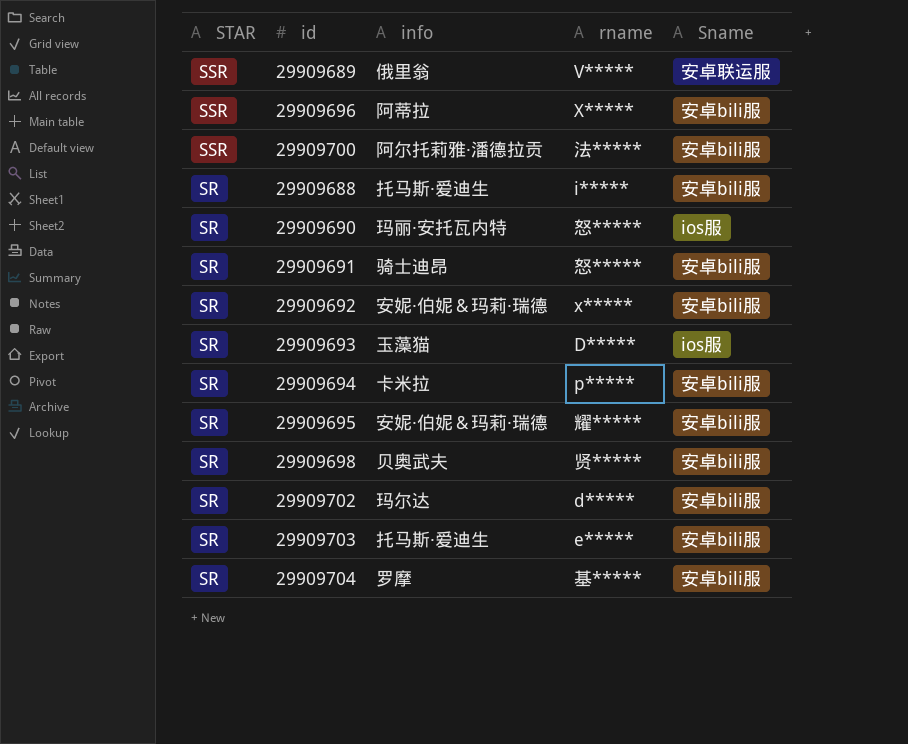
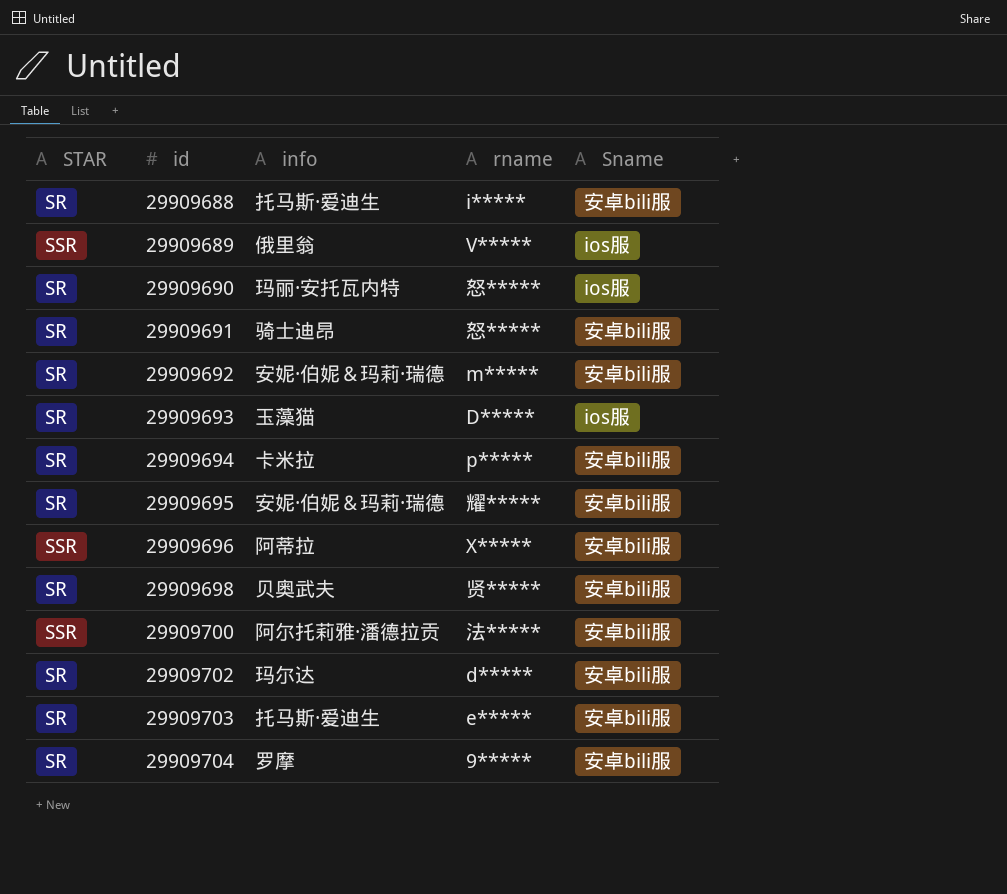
row order: STAR descending -> id ascending
29909689 | Sname: 安卓联运服 -> ios服
29909692 | rname: x***** -> m*****
29909704 | rname: 基***** -> 9*****

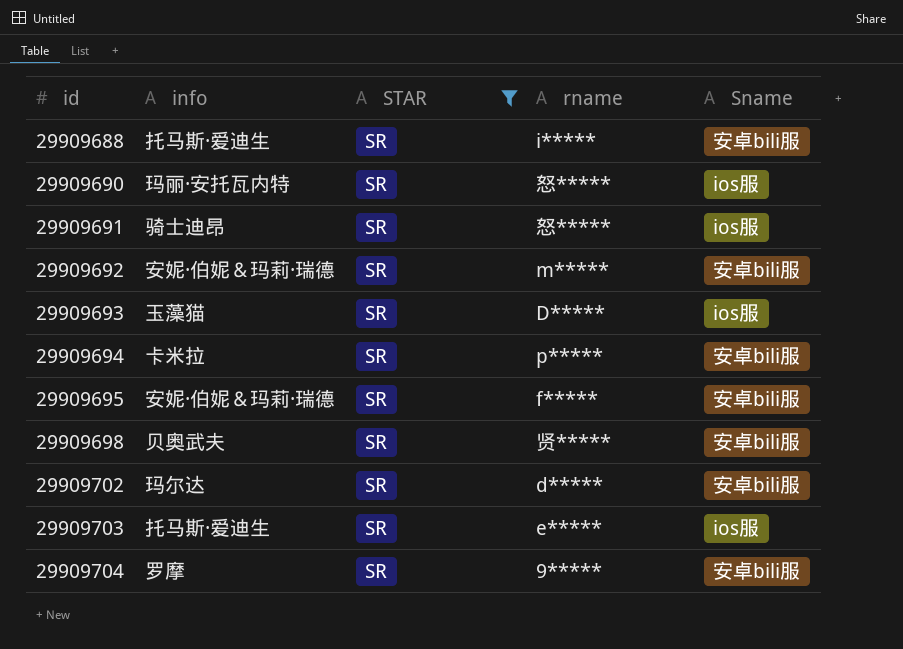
filter: none -> STAR = SR
column STAR | position: 1 -> 3
29909691 | Sname: 安卓bili服 -> ios服
29909695 | rname: 耀***** -> f*****
29909703 | Sname: 安卓bili服 -> ios服

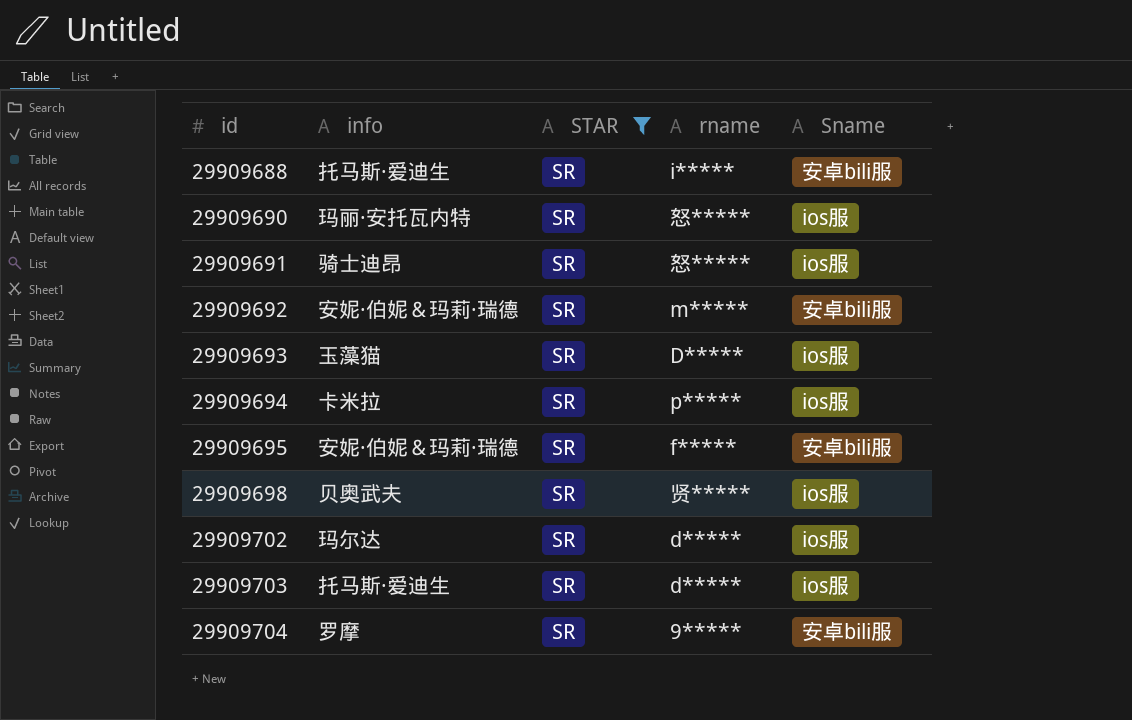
29909694 | Sname: 安卓bili服 -> ios服
29909698 | Sname: 安卓bili服 -> ios服
29909702 | Sname: 安卓bili服 -> ios服
29909703 | rname: e***** -> d*****

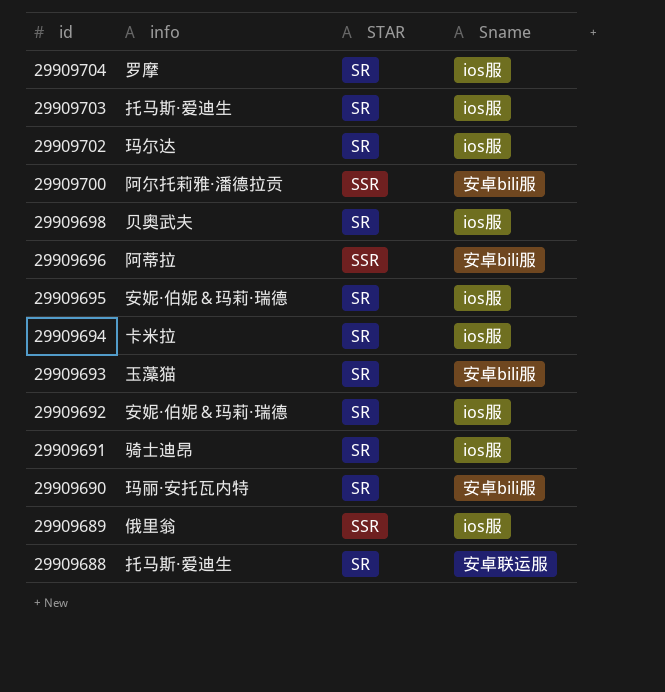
filter: STAR = SR -> none
row order: id ascending -> id descending
column rname | position: 4 -> none
29909704 | Sname: 安卓bili服 -> ios服
29909695 | Sname: 安卓bili服 -> ios服
29909693 | Sname: ios服 -> 安卓bili服
29909692 | Sname: 安卓bili服 -> ios服
29909690 | Sname: ios服 -> 安卓bili服
29909688 | Sname: 安卓bili服 -> 安卓联运服

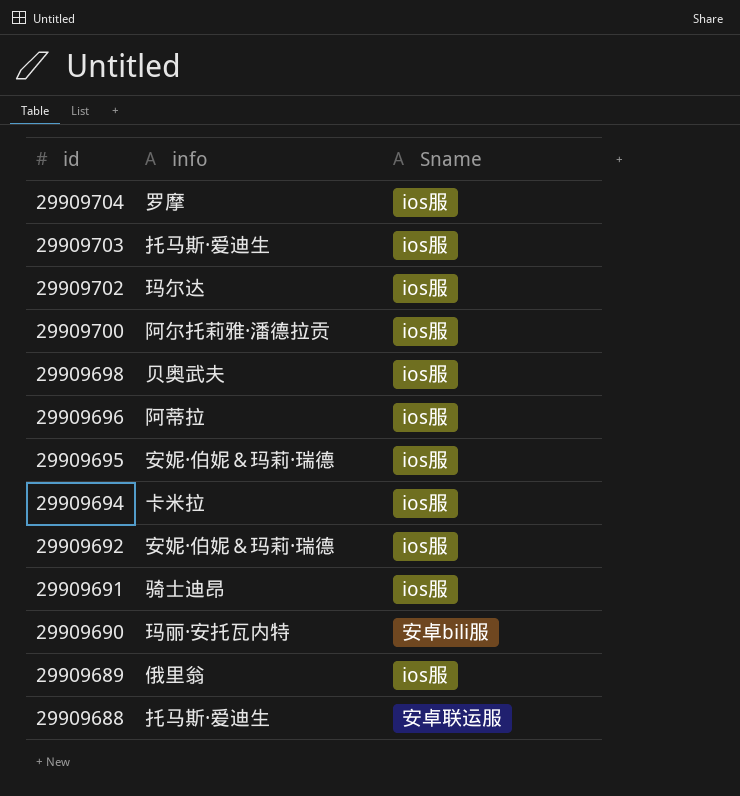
column STAR | position: 3 -> none
row 29909693: 玉藻猫 | SR | 安卓bili服 -> none
29909700 | Sname: 安卓bili服 -> ios服
29909696 | Sname: 安卓bili服 -> ios服

